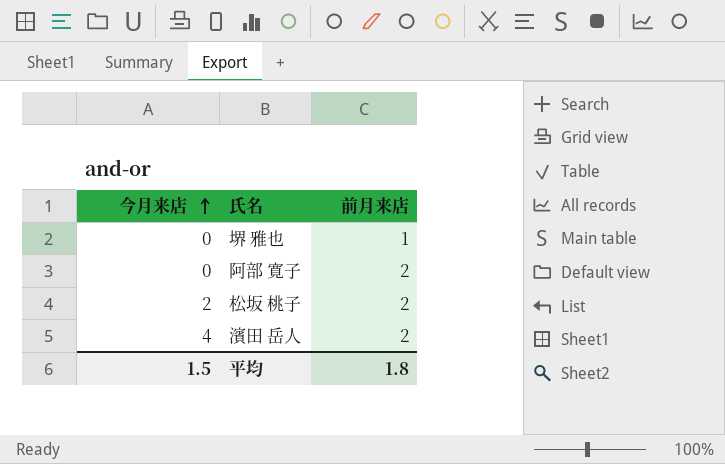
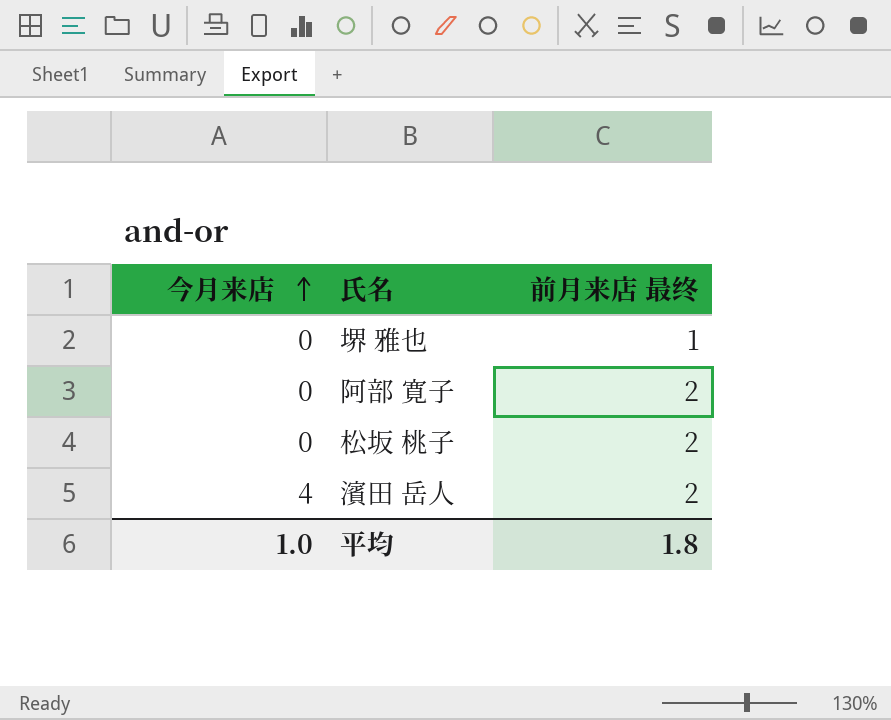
column name: 前月来店 -> 前月来店 最终
松坂 桃子 | 今月来店: 2 -> 0
平均 | 今月来店: 1.5 -> 1.0

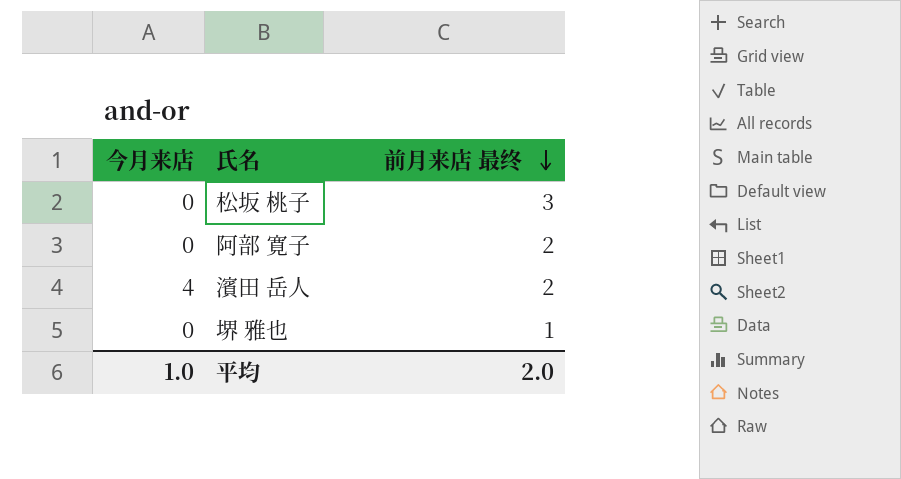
row order: 今月来店 ascending -> 前月来店 最终 descending
松坂 桃子 | 前月来店 最终: 2 -> 3
平均 | 前月来店 最终: 1.8 -> 2.0

